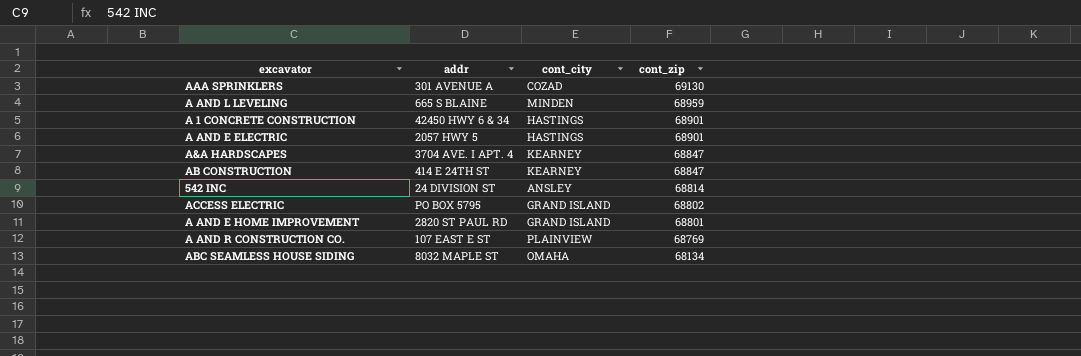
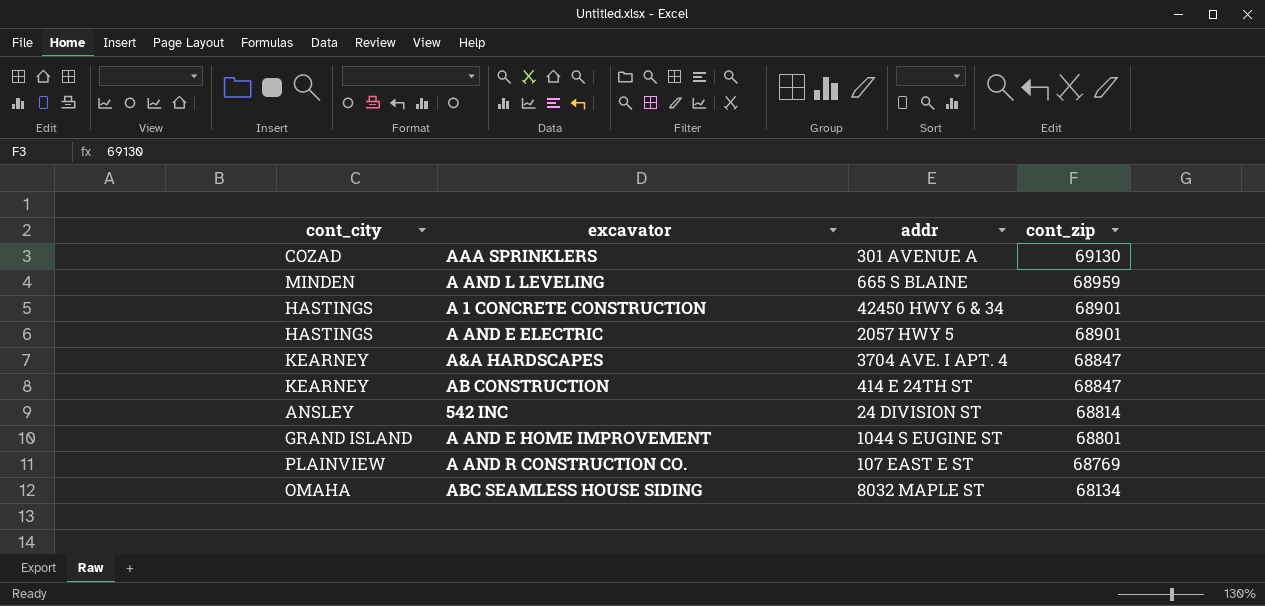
column cont_city | position: 3 -> 1
row ACCESS ELECTRIC: PO BOX 5795 | GRAND ISLAND | 68802 -> none
A AND E HOME IMPROVEMENT | addr: 2820 ST PAUL RD -> 1044 S EUGINE ST

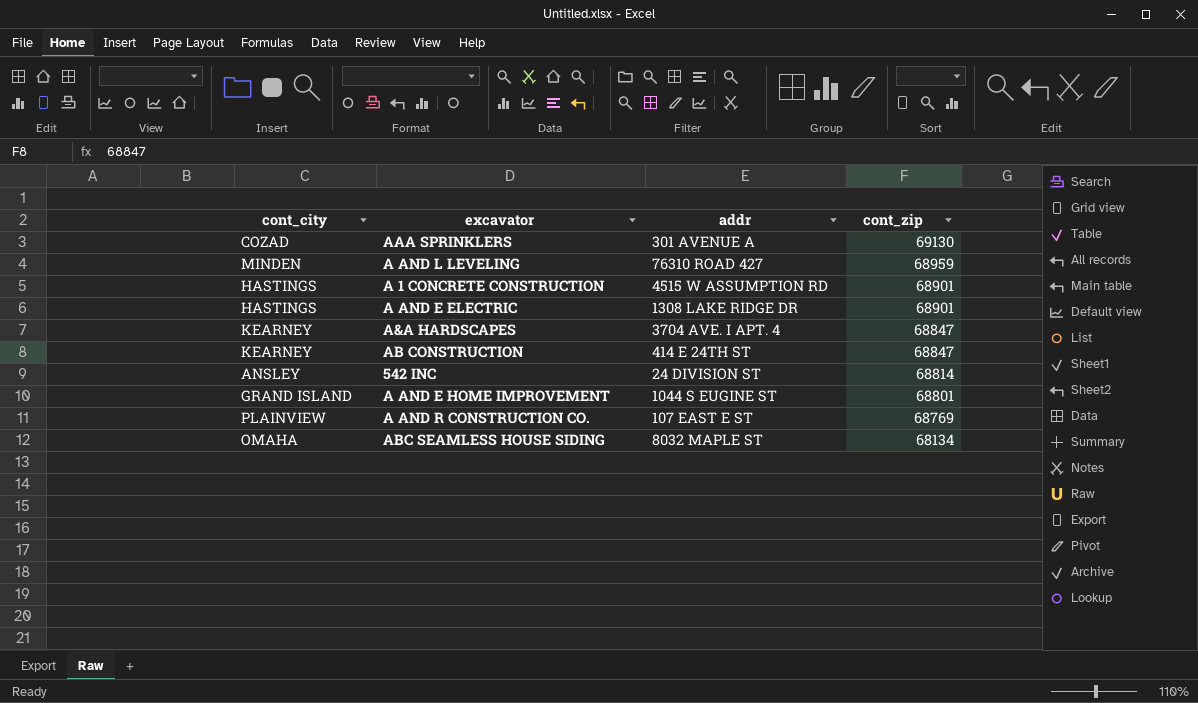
A AND L LEVELING | addr: 665 S BLAINE -> 76310 ROAD 427
A 1 CONCRETE CONSTRUCTION | addr: 42450 HWY 6 & 34 -> 4515 W ASSUMPTION RD
A AND E ELECTRIC | addr: 2057 HWY 5 -> 1308 LAKE RIDGE DR

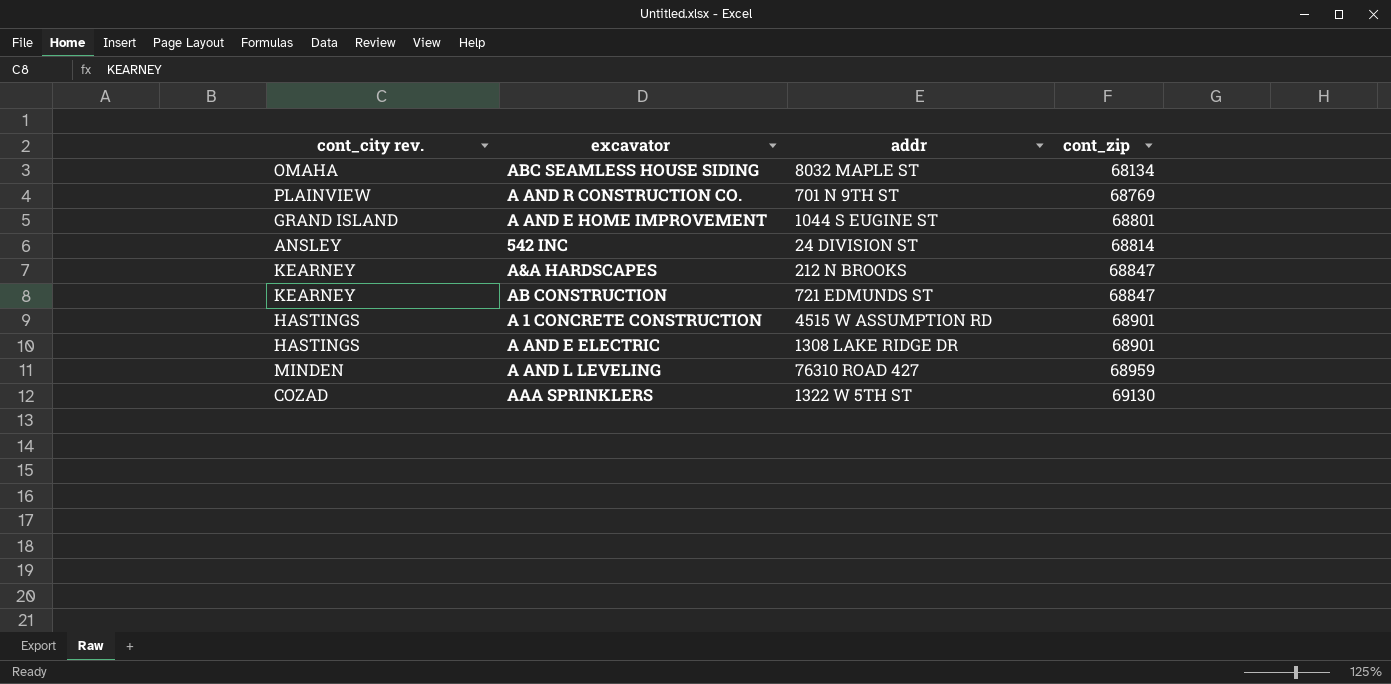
row order: cont_zip descending -> cont_zip ascending
column name: cont_city -> cont_city rev.
A AND R CONSTRUCTION CO. | addr: 107 EAST E ST -> 701 N 9TH ST
A&A HARDSCAPES | addr: 3704 AVE. I APT. 4 -> 212 N BROOKS
AB CONSTRUCTION | addr: 414 E 24TH ST -> 721 EDMUNDS ST
AAA SPRINKLERS | addr: 301 AVENUE A -> 1322 W 5TH ST

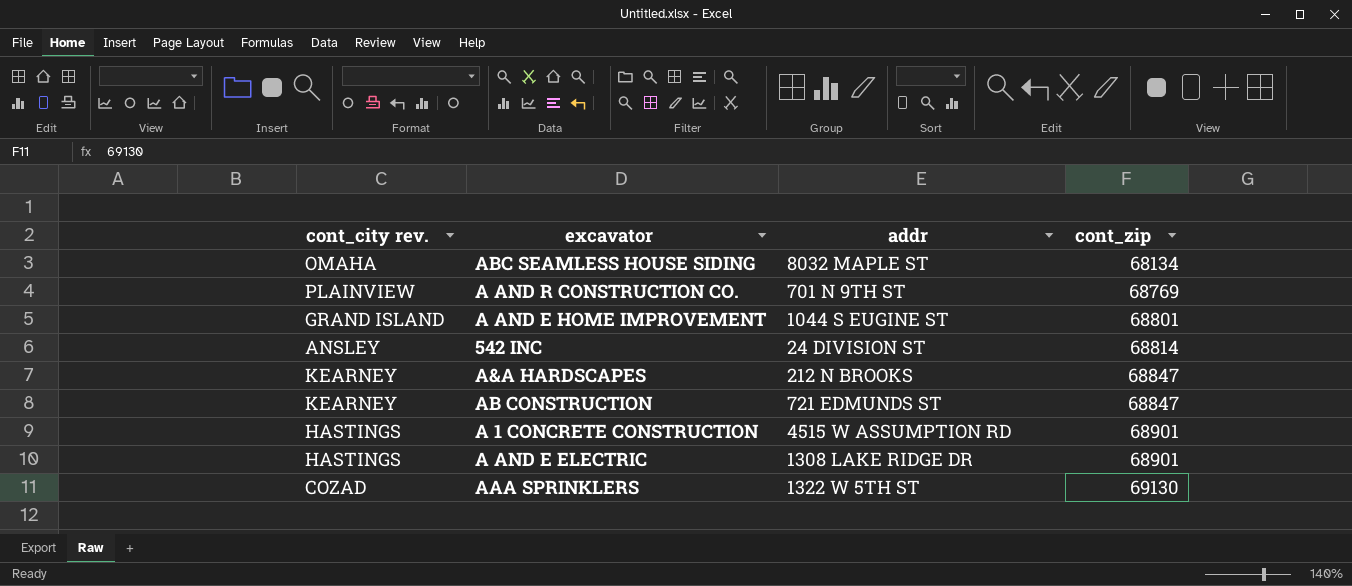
row A AND L LEVELING: MINDEN | 76310 ROAD 427 | 68959 -> none

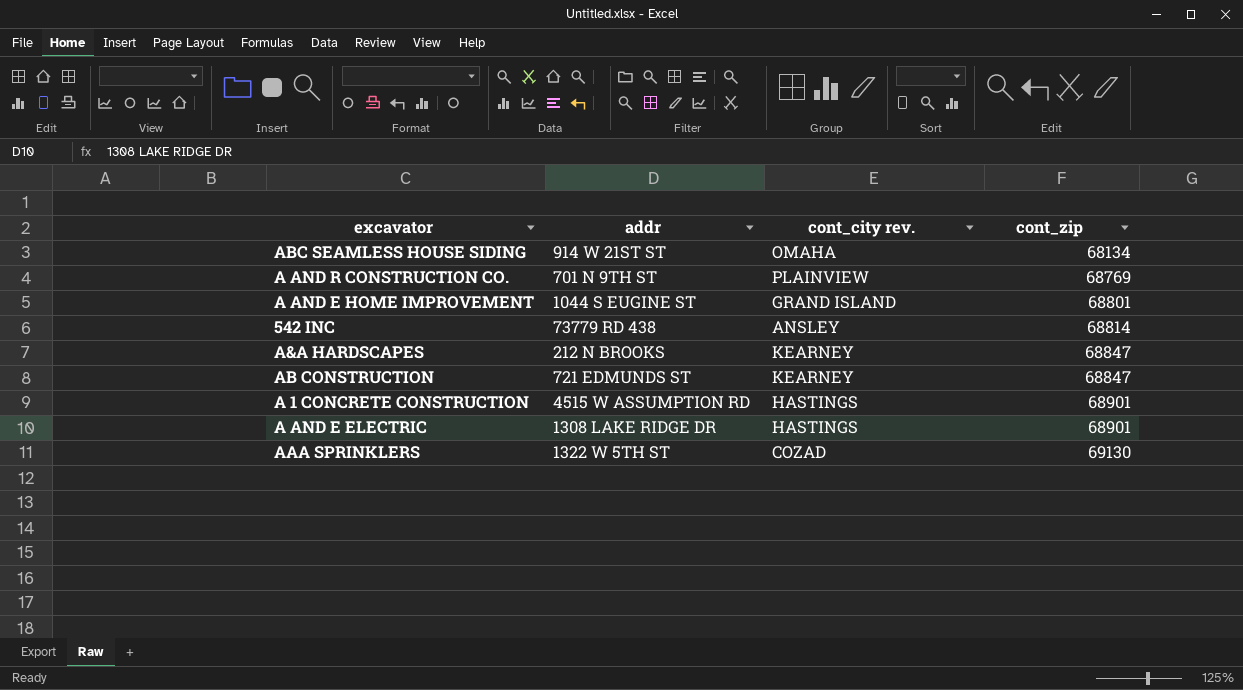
column cont_city rev. | position: 1 -> 3
ABC SEAMLESS HOUSE SIDING | addr: 8032 MAPLE ST -> 914 W 21ST ST
542 INC | addr: 24 DIVISION ST -> 73779 RD 438

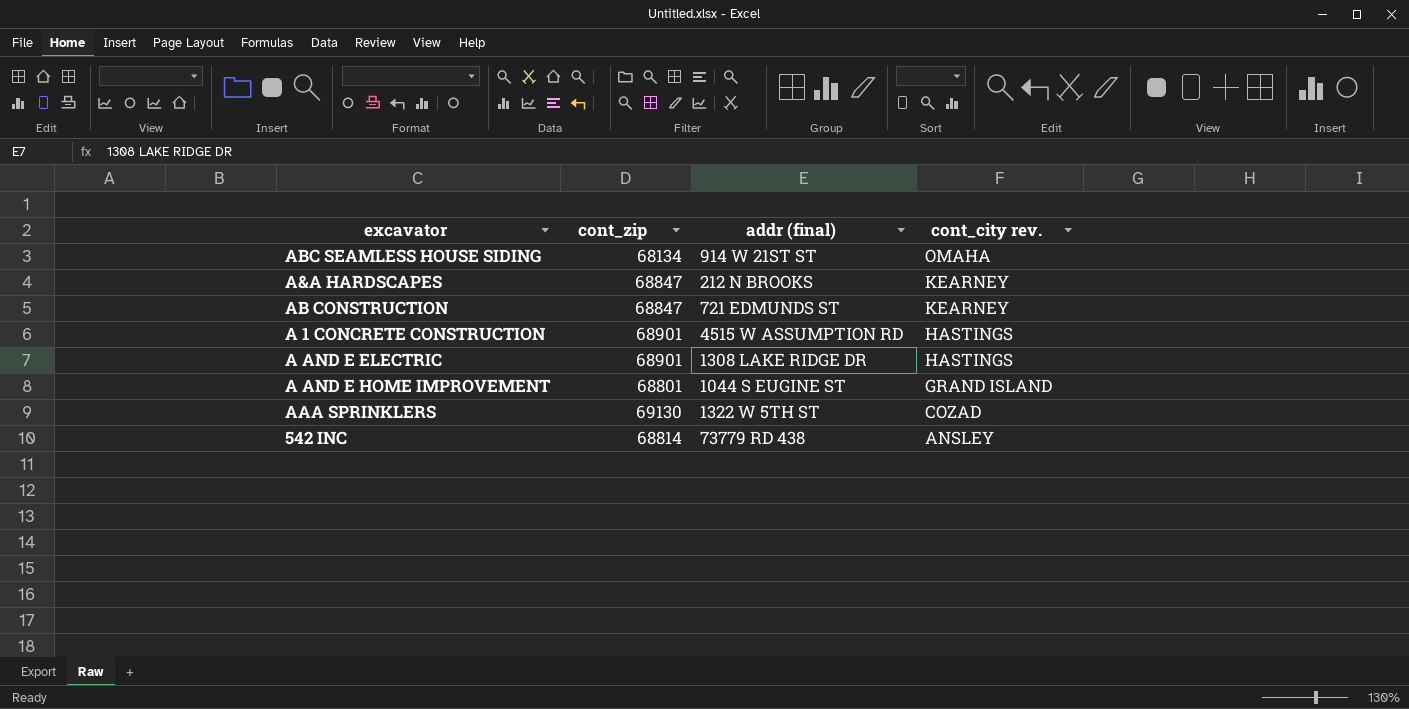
row order: cont_zip ascending -> cont_city rev. descending
column cont_zip | position: 4 -> 2
column name: addr -> addr (final)
row A AND R CONSTRUCTION CO.: 701 N 9TH ST | PLAINVIEW | 68769 -> none

